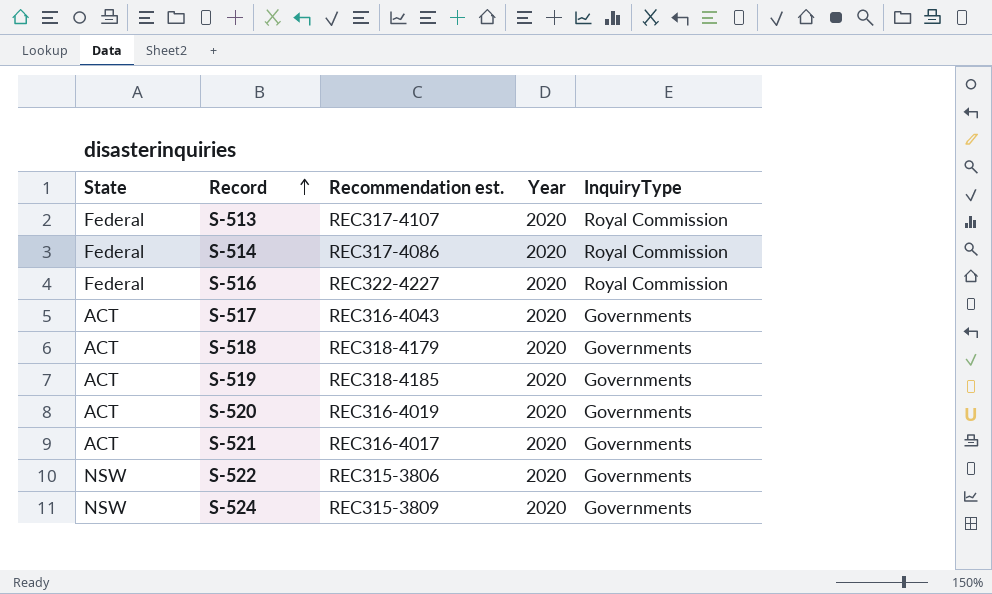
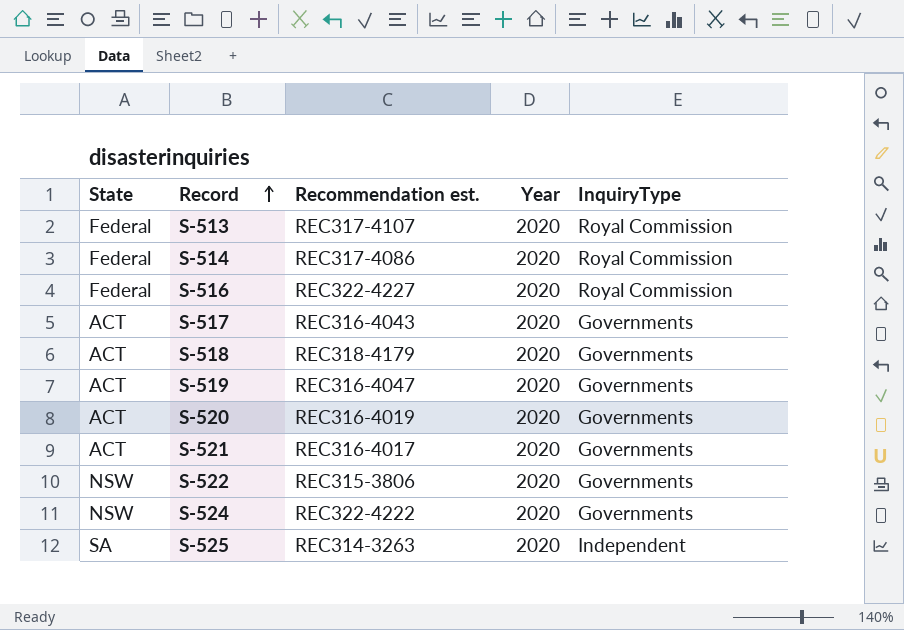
S-519 | Recommendation est.: REC318-4185 -> REC316-4047
S-524 | Recommendation est.: REC315-3809 -> REC322-4222
row S-525: none -> SA | REC314-3263 | 2020 | Independent

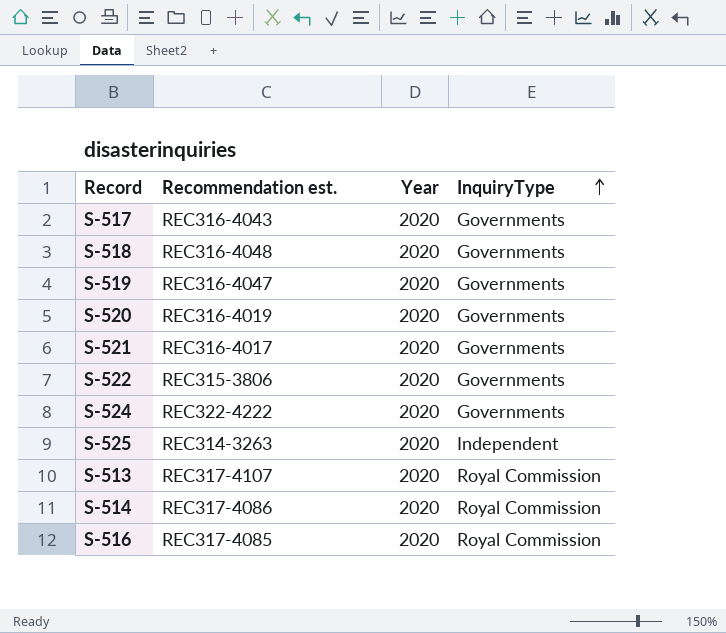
row order: Record ascending -> InquiryType ascending
column State | position: 1 -> none
S-518 | Recommendation est.: REC318-4179 -> REC316-4048
S-516 | Recommendation est.: REC322-4227 -> REC317-4085

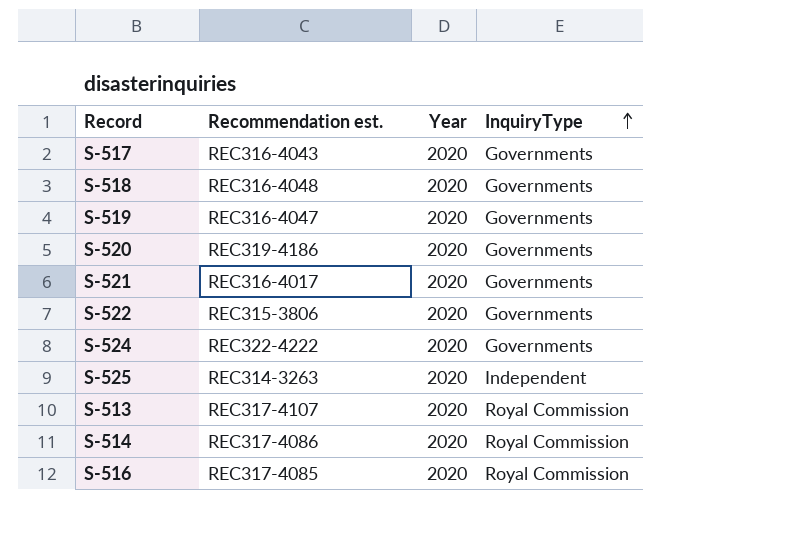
S-520 | Recommendation est.: REC316-4019 -> REC319-4186

